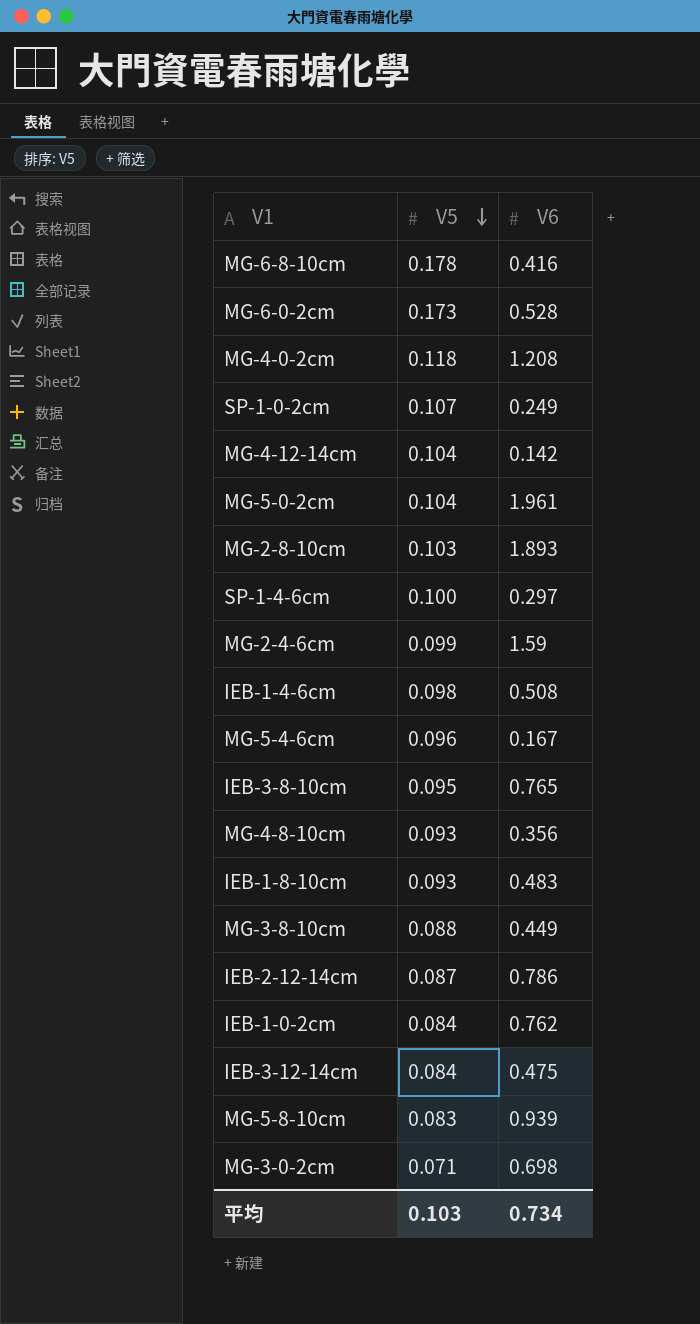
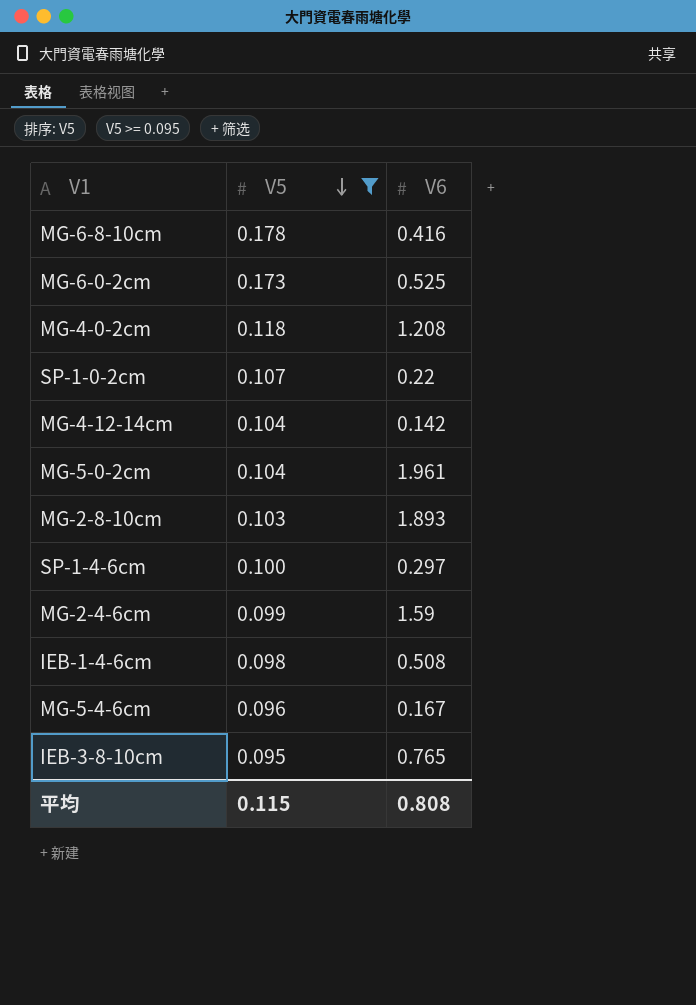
filter: none -> V5 >= 0.095
MG-6-0-2cm | V6: 0.528 -> 0.525
SP-1-0-2cm | V6: 0.249 -> 0.22
平均 | V5: 0.103 -> 0.115
平均 | V6: 0.734 -> 0.808

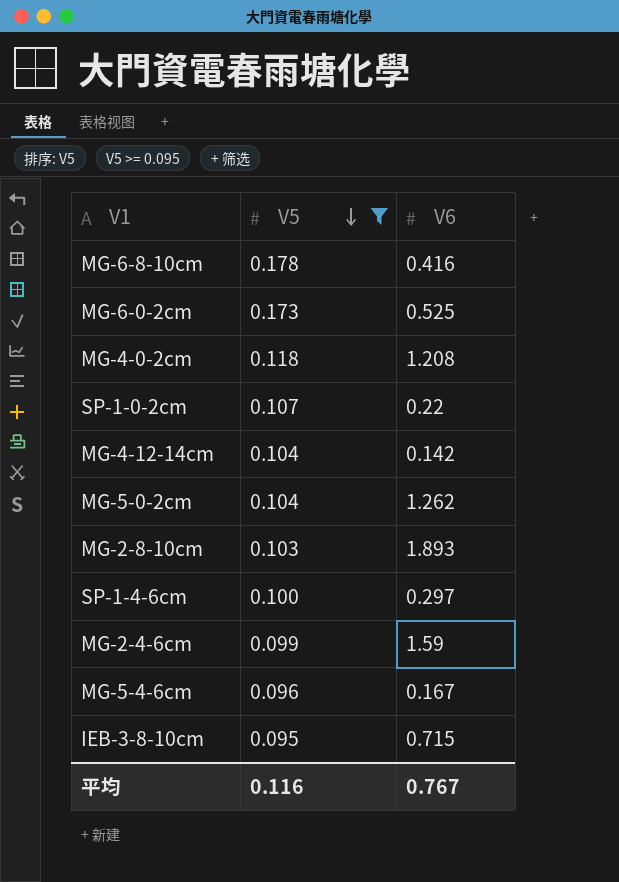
row IEB-1-4-6cm: 0.098 | 0.508 -> none
MG-5-0-2cm | V6: 1.961 -> 1.262
IEB-3-8-10cm | V6: 0.765 -> 0.715
平均 | V5: 0.115 -> 0.116
平均 | V6: 0.808 -> 0.767

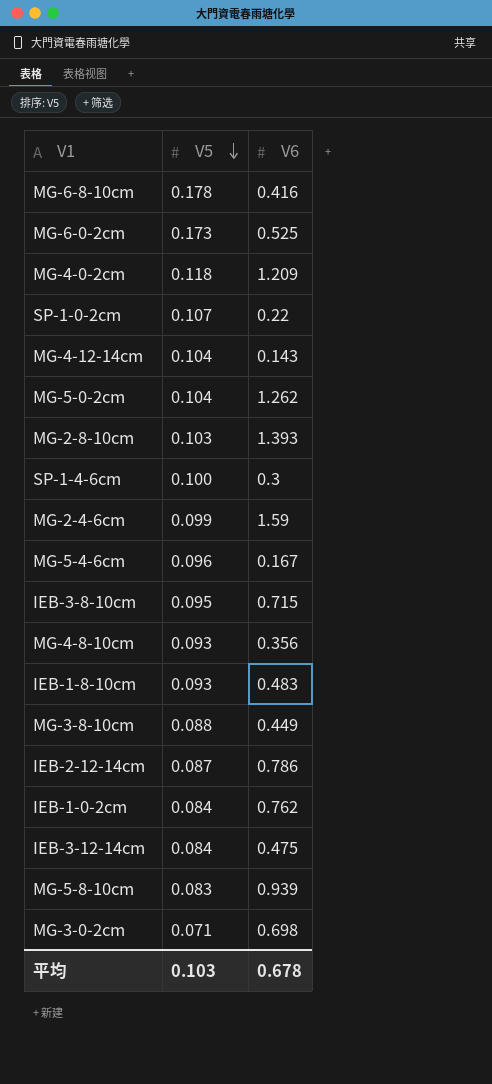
filter: V5 >= 0.095 -> none
MG-4-0-2cm | V6: 1.208 -> 1.209
MG-4-12-14cm | V6: 0.142 -> 0.143
MG-2-8-10cm | V6: 1.893 -> 1.393
SP-1-4-6cm | V6: 0.297 -> 0.3
平均 | V5: 0.116 -> 0.103
平均 | V6: 0.767 -> 0.678

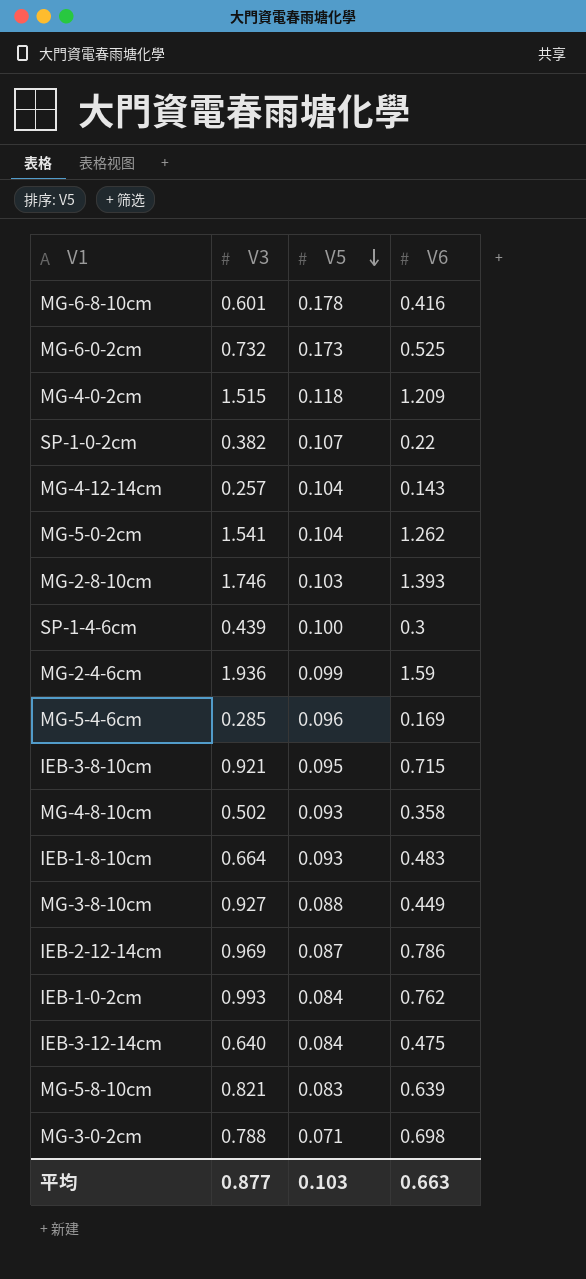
column V3 | position: none -> 2
MG-5-4-6cm | V6: 0.167 -> 0.169
MG-4-8-10cm | V6: 0.356 -> 0.358
MG-5-8-10cm | V6: 0.939 -> 0.639
平均 | V6: 0.678 -> 0.663

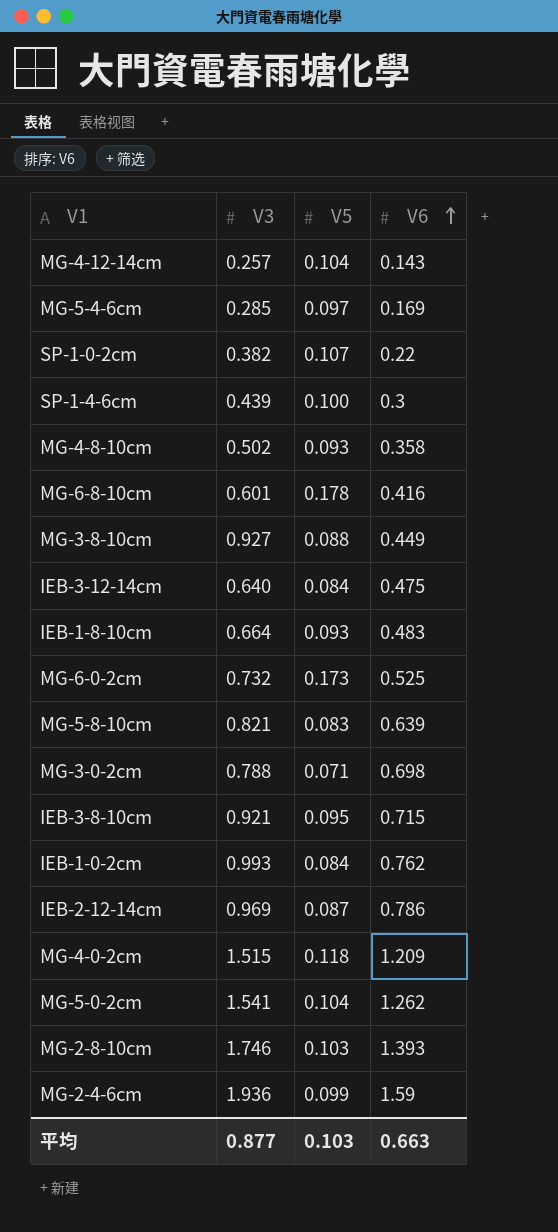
row order: V5 descending -> V6 ascending
MG-5-4-6cm | V5: 0.096 -> 0.097

